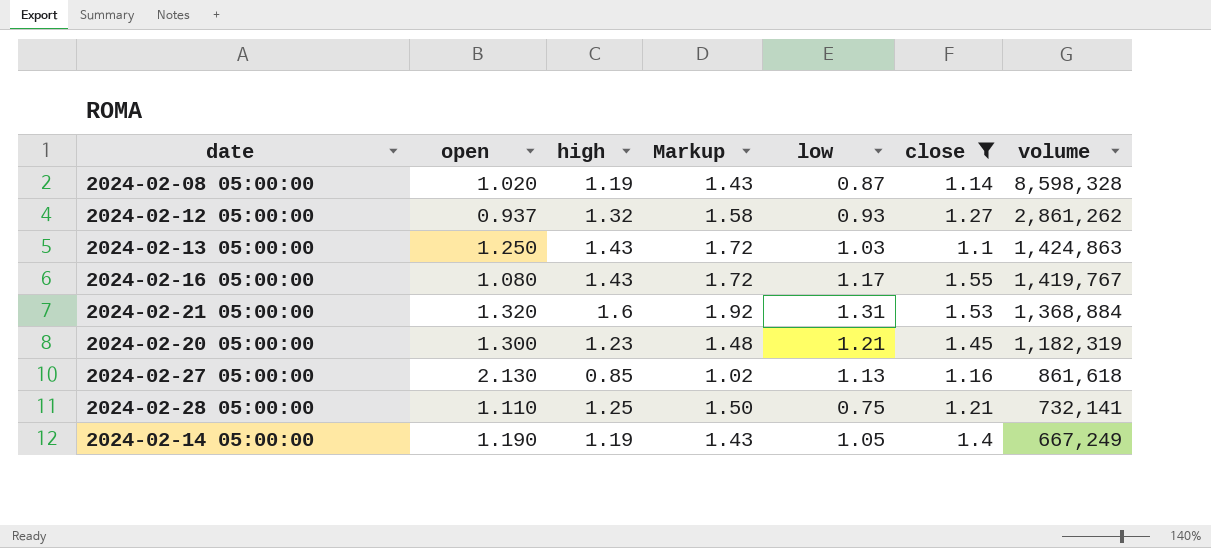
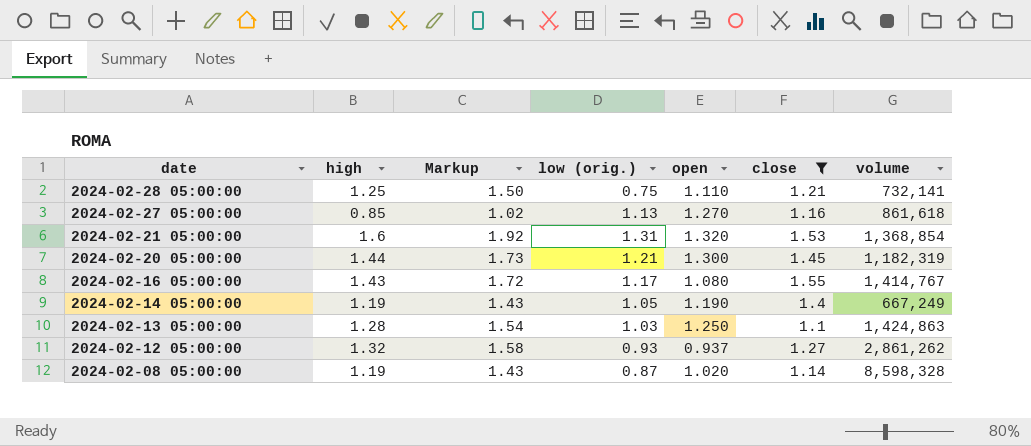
row order: volume descending -> date descending
column name: low -> low (orig.)
column open | position: 2 -> 5
2024-02-27 05:00:00 | open: 2.130 -> 1.270
2024-02-21 05:00:00 | volume: 1,368,884 -> 1,368,854
2024-02-20 05:00:00 | high: 1.23 -> 1.44
2024-02-20 05:00:00 | Markup: 1.48 -> 1.73
2024-02-16 05:00:00 | volume: 1,419,767 -> 1,414,767
2024-02-13 05:00:00 | high: 1.43 -> 1.28
2024-02-13 05:00:00 | Markup: 1.72 -> 1.54

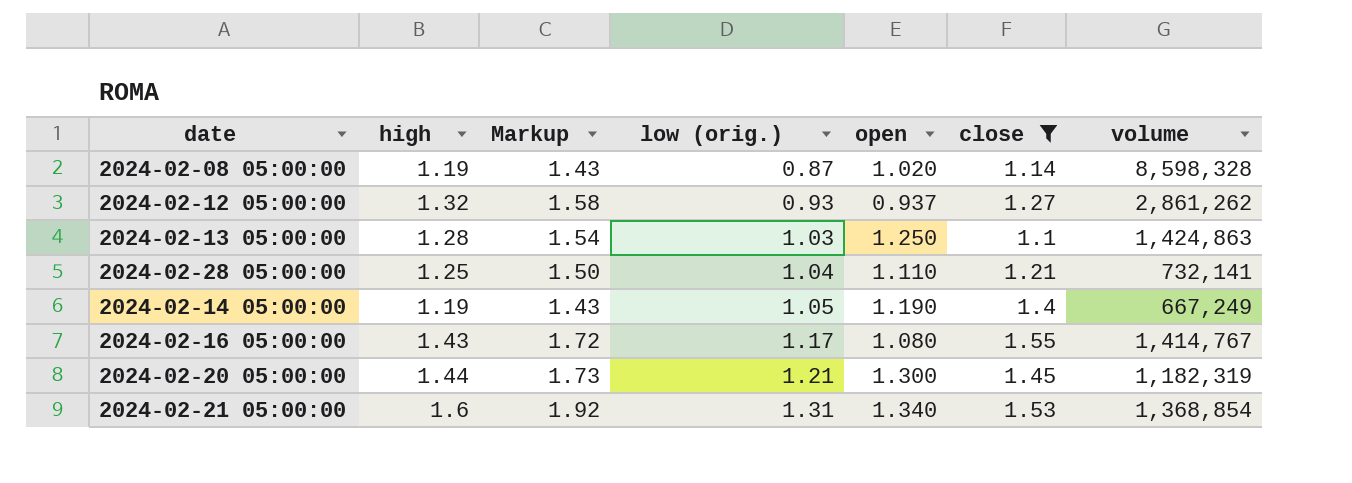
row order: date descending -> low (orig.) ascending
row 2024-02-27 05:00:00: 0.85 | 1.02 | 1.13 | 1.270 | 1.16 | 861,618 -> none
2024-02-28 05:00:00 | low (orig.): 0.75 -> 1.04
2024-02-21 05:00:00 | open: 1.320 -> 1.340

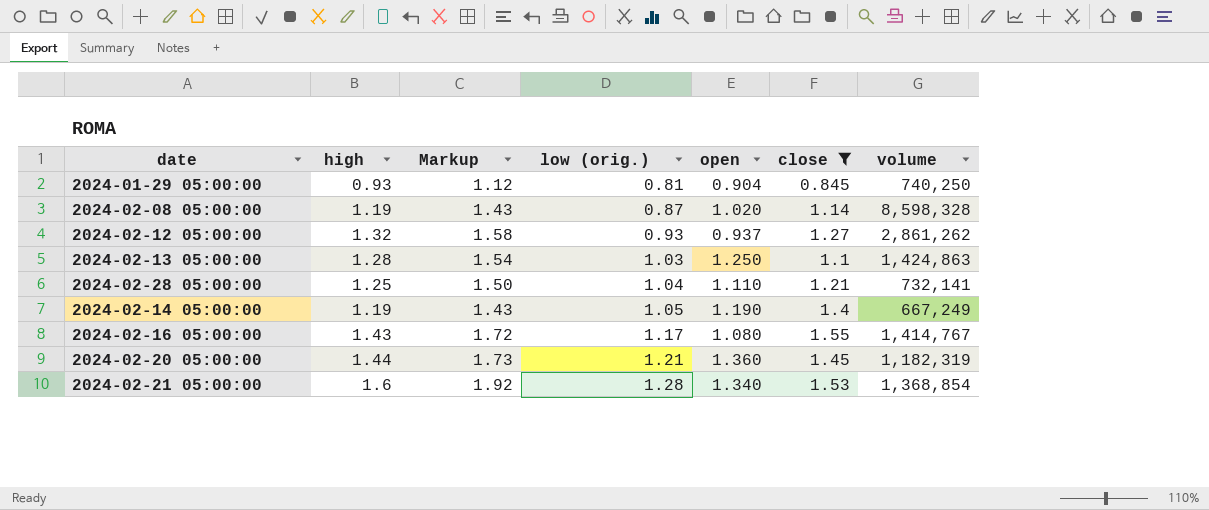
row 2024-01-29 05:00:00: none -> 0.93 | 1.12 | 0.81 | 0.904 | 0.845 | 740,250
2024-02-20 05:00:00 | open: 1.300 -> 1.360
2024-02-21 05:00:00 | low (orig.): 1.31 -> 1.28

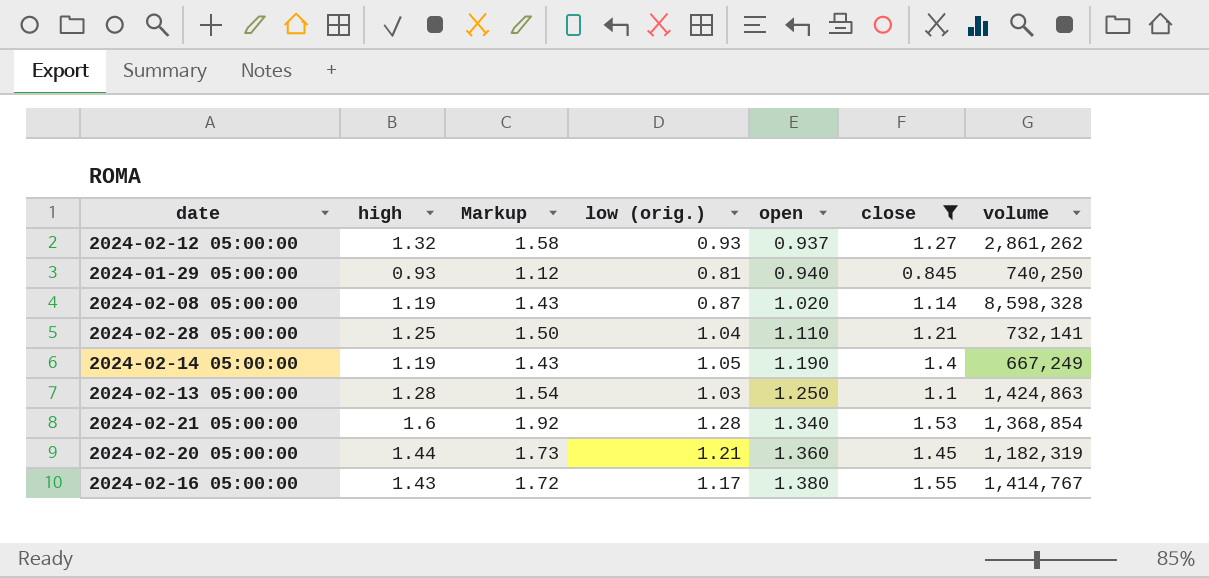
row order: low (orig.) ascending -> open ascending
2024-01-29 05:00:00 | open: 0.904 -> 0.940
2024-02-16 05:00:00 | open: 1.080 -> 1.380

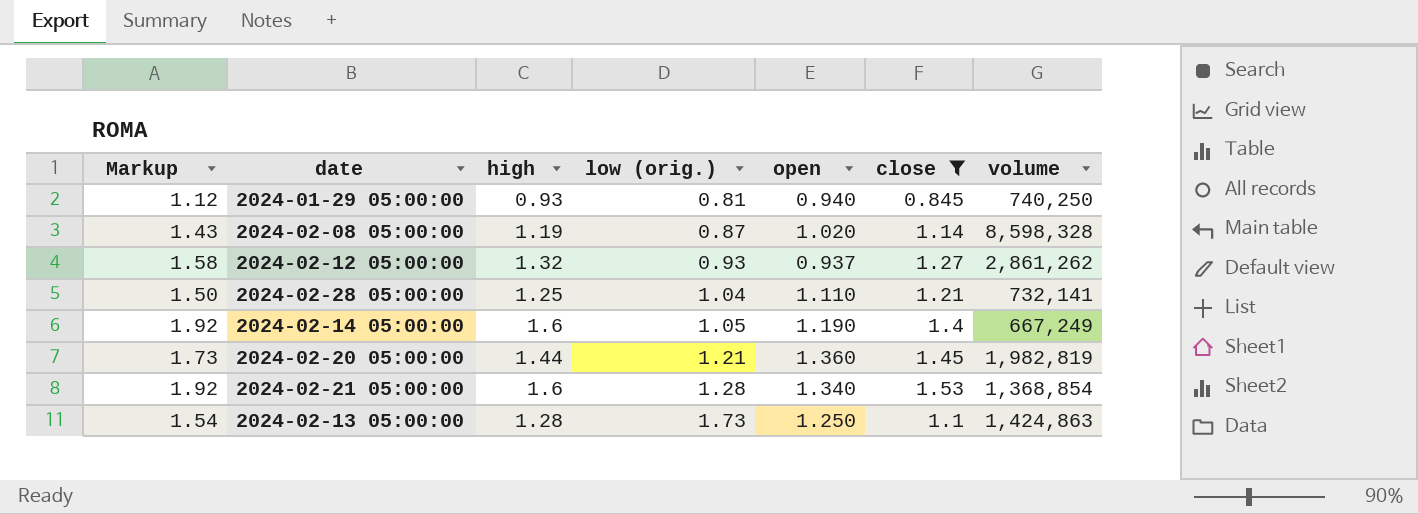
row order: open ascending -> low (orig.) ascending
column Markup | position: 3 -> 1
row 2024-02-16 05:00:00: 1.43 | 1.72 | 1.17 | 1.380 | 1.55 | 1,414,767 -> none
2024-02-14 05:00:00 | Markup: 1.43 -> 1.92
2024-02-14 05:00:00 | high: 1.19 -> 1.6
2024-02-20 05:00:00 | volume: 1,182,319 -> 1,982,819
2024-02-13 05:00:00 | low (orig.): 1.03 -> 1.73

